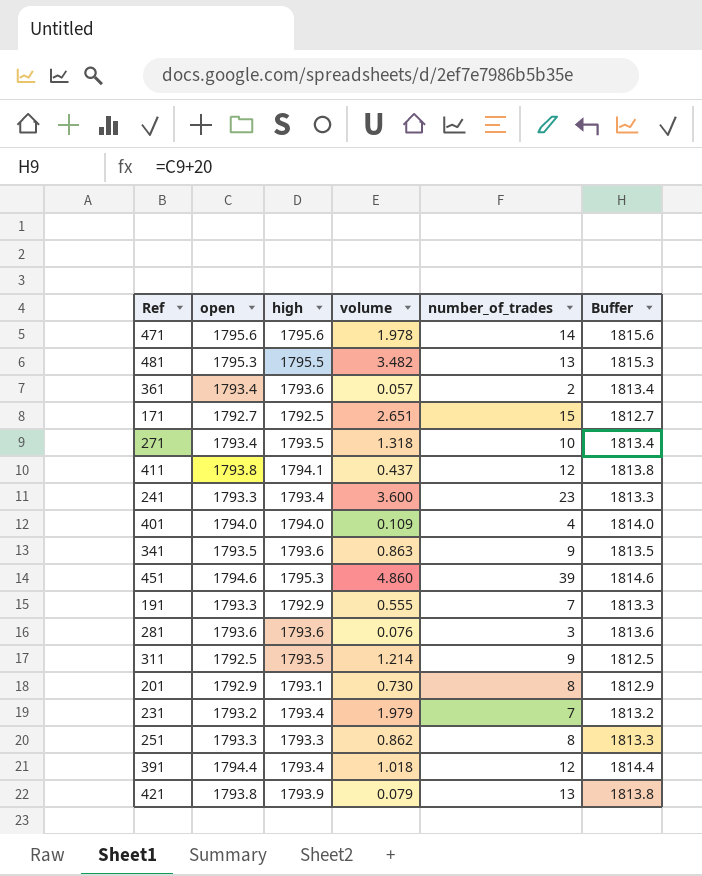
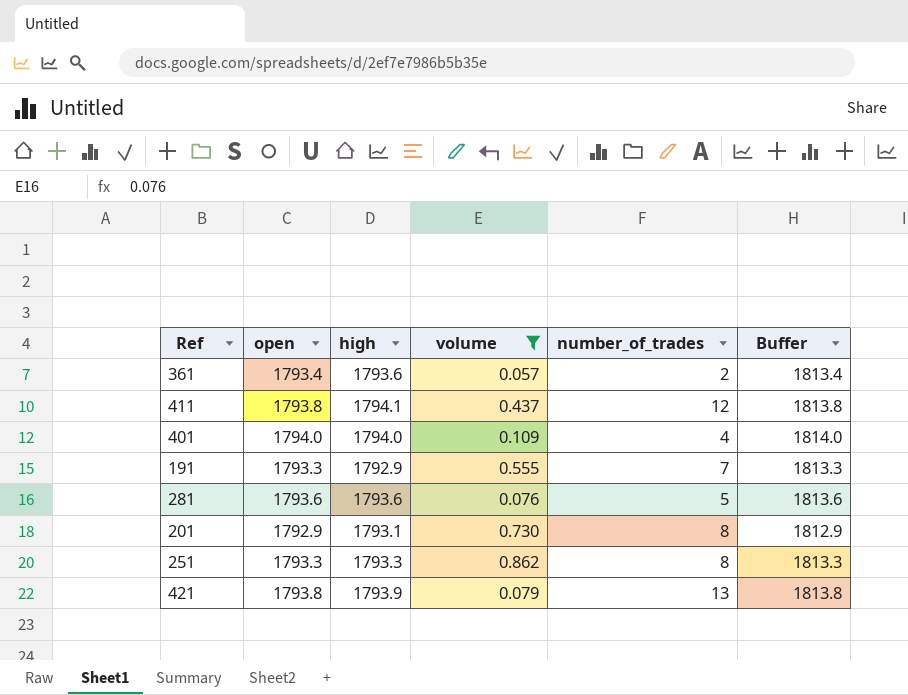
filter: none -> volume <= 0.862
281 | number_of_trades: 3 -> 5

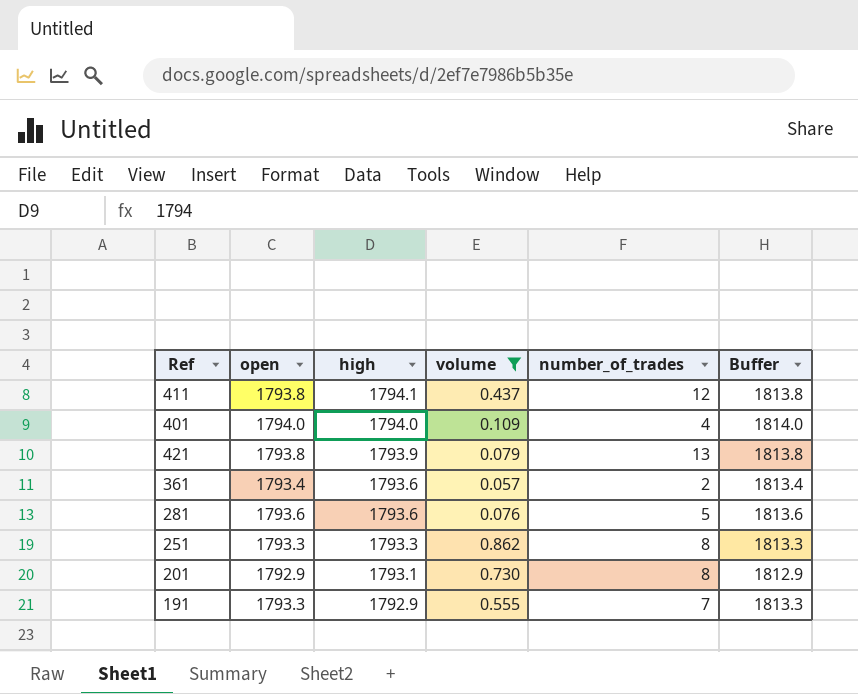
row order: none -> high descending

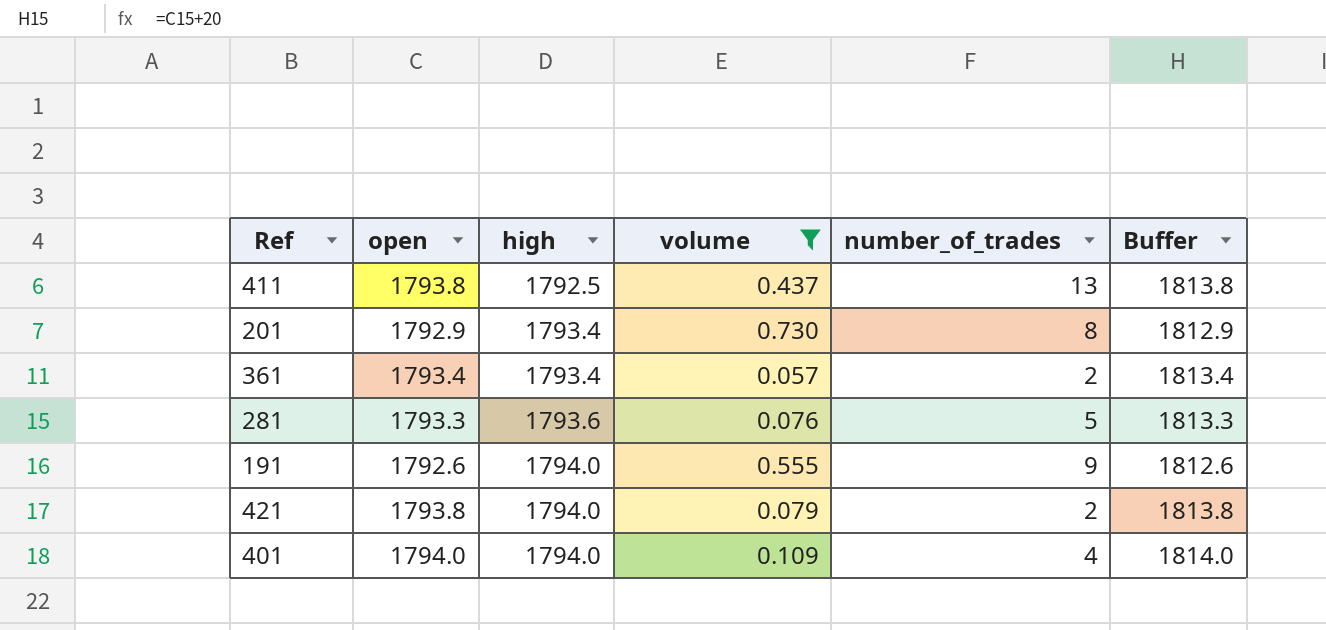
row order: high descending -> high ascending
row 251: 1793.3 | 1793.3 | 0.862 | 8 | 1813.3 -> none
411 | high: 1794.1 -> 1792.5
411 | number_of_trades: 12 -> 13
201 | high: 1793.1 -> 1793.4
361 | high: 1793.6 -> 1793.4
281 | open: 1793.6 -> 1793.3
281 | Buffer: 1813.6 -> 1813.3
191 | open: 1793.3 -> 1792.6
191 | high: 1792.9 -> 1794.0
191 | number_of_trades: 7 -> 9
191 | Buffer: 1813.3 -> 1812.6
421 | high: 1793.9 -> 1794.0
421 | number_of_trades: 13 -> 2

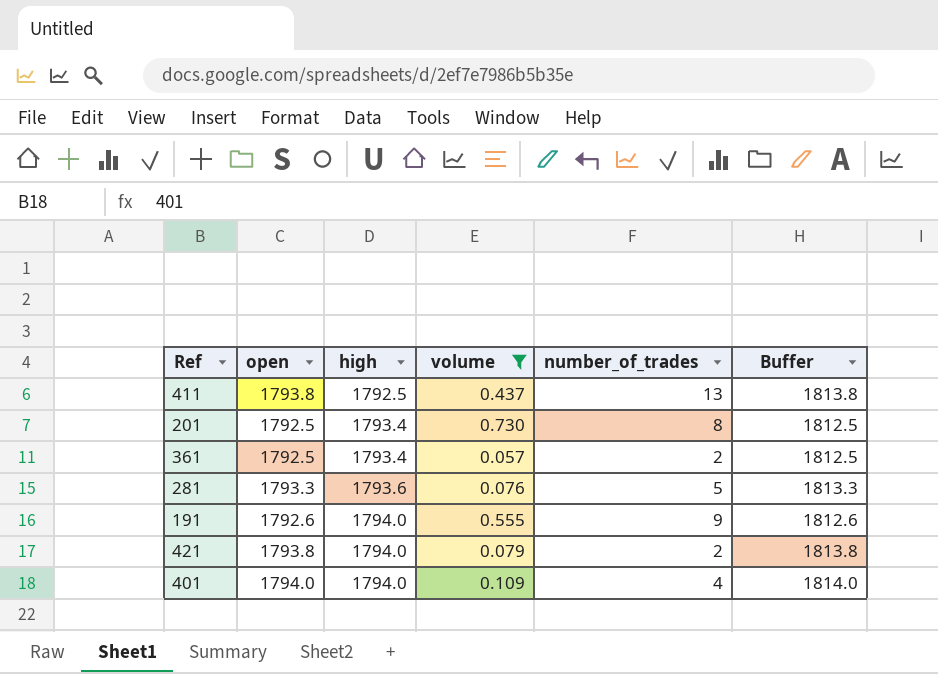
201 | open: 1792.9 -> 1792.5
201 | Buffer: 1812.9 -> 1812.5
361 | open: 1793.4 -> 1792.5
361 | Buffer: 1813.4 -> 1812.5

